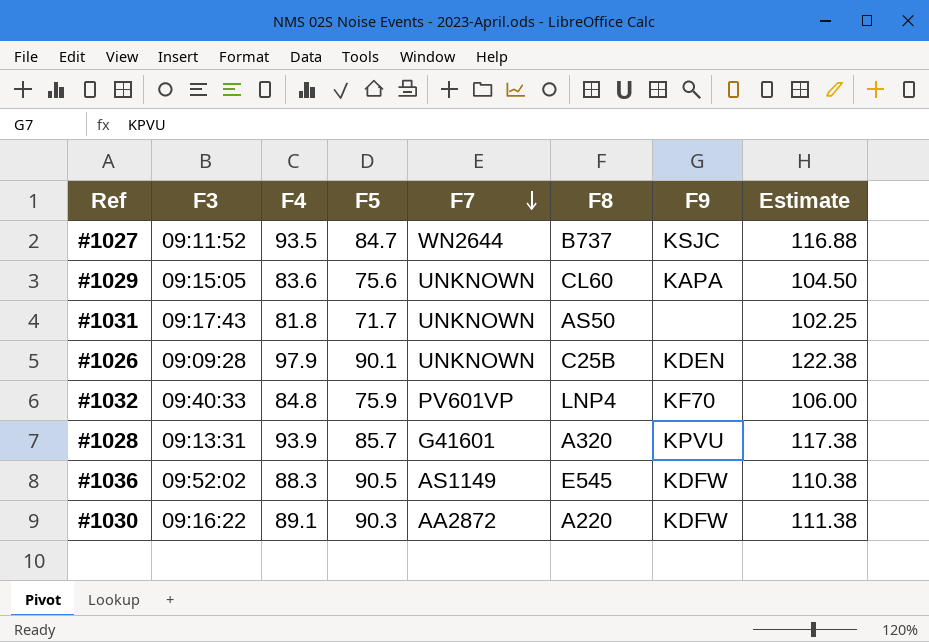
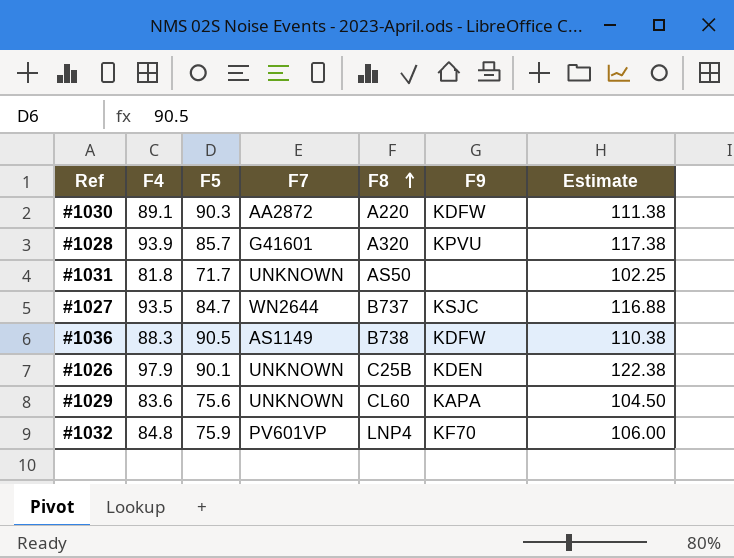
row order: F7 descending -> F8 ascending
column F3 | position: 2 -> none
#1036 | F8: E545 -> B738

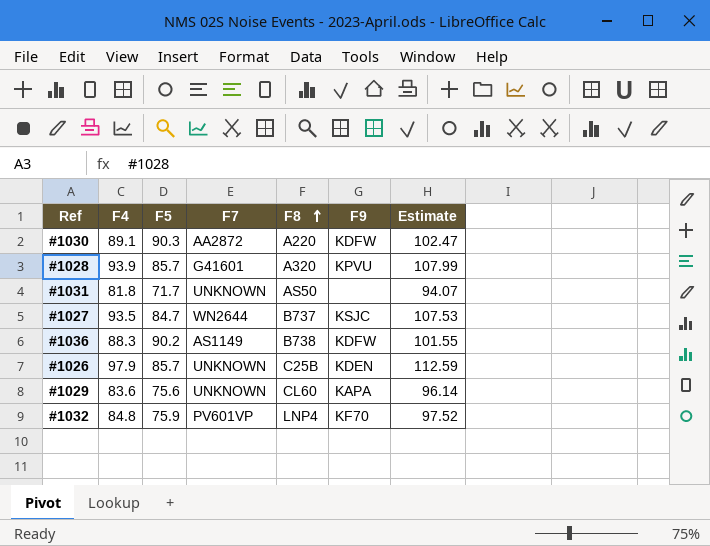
column Estimate | formula: [F4] * 1.25 -> [F4] * 1.15
#1036 | F5: 90.5 -> 90.2
#1026 | F5: 90.1 -> 85.7

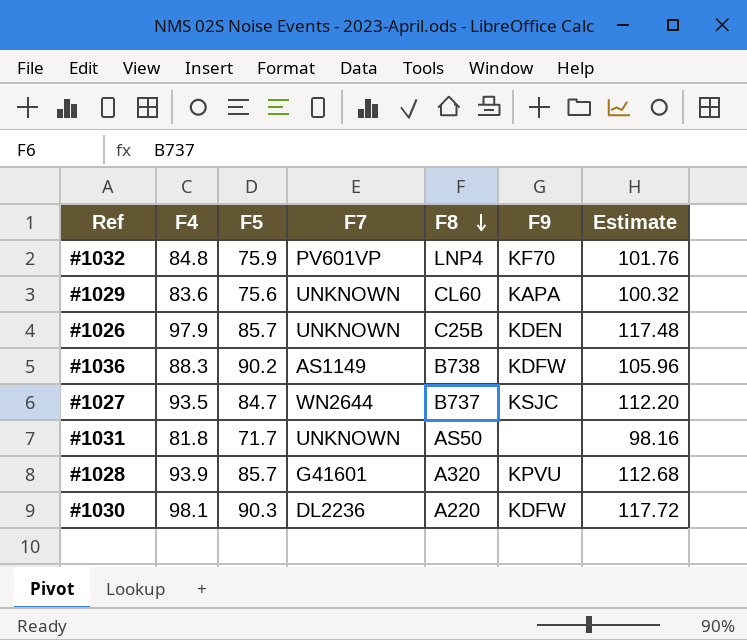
row order: F8 ascending -> F8 descending
column Estimate | formula: [F4] * 1.15 -> [F4] * 1.2
#1030 | F4: 89.1 -> 98.1
#1030 | F7: AA2872 -> DL2236

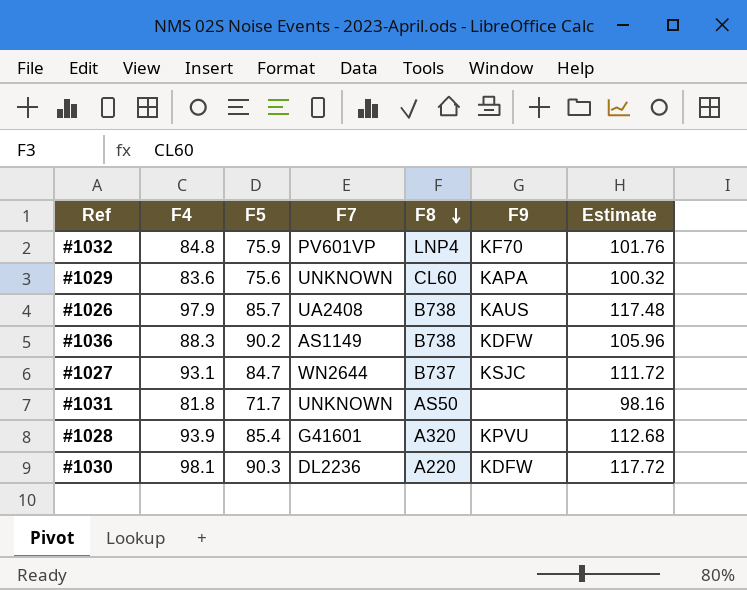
#1026 | F7: UNKNOWN -> UA2408
#1026 | F8: C25B -> B738
#1026 | F9: KDEN -> KAUS
#1027 | F4: 93.5 -> 93.1
#1027 | Estimate: 112.20 -> 111.72
#1028 | F5: 85.7 -> 85.4

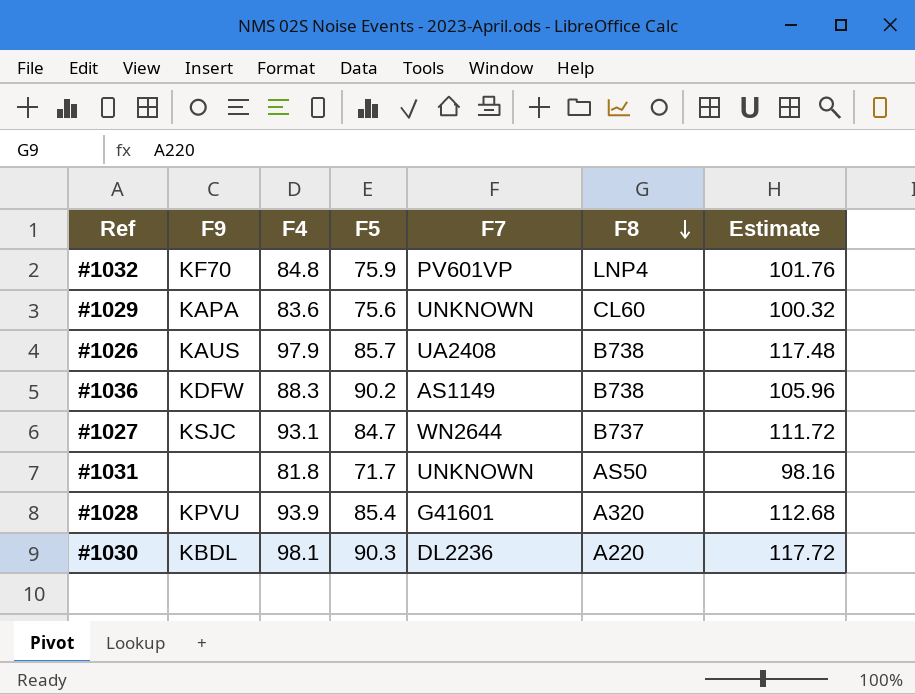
column F9 | position: 6 -> 2
#1030 | F9: KDFW -> KBDL

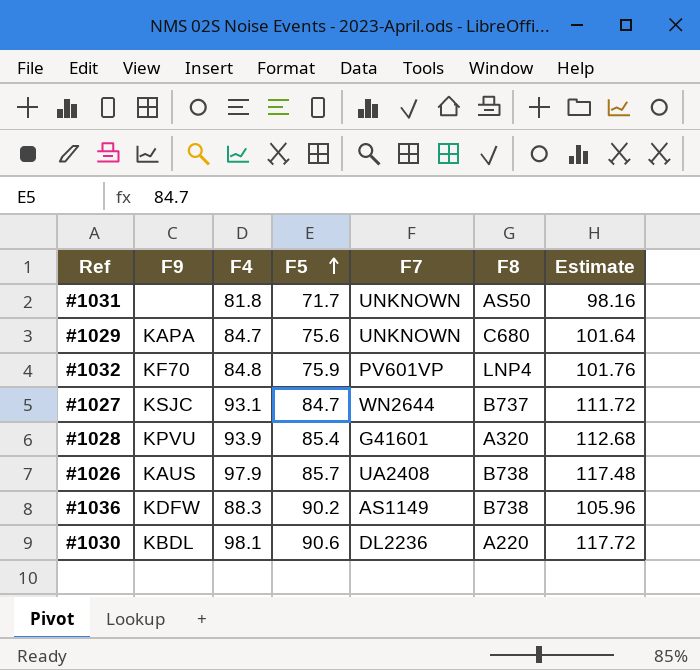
row order: F8 descending -> F5 ascending
#1029 | F4: 83.6 -> 84.7
#1029 | F8: CL60 -> C680
#1029 | Estimate: 100.32 -> 101.64
#1030 | F5: 90.3 -> 90.6

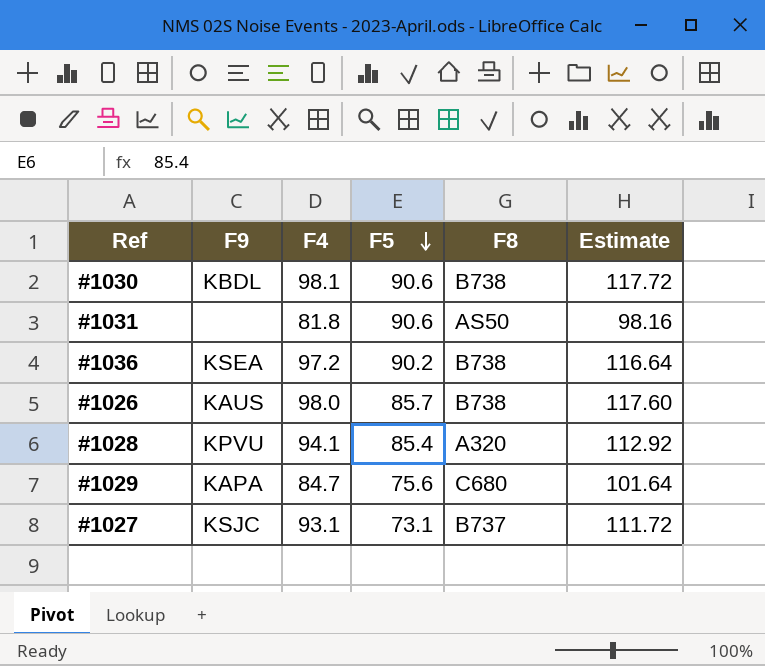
row order: F5 ascending -> F5 descending
column F7 | position: 5 -> none
row #1032: KF70 | 84.8 | 75.9 | PV601VP | LNP4 | 101.76 -> none
#1030 | F8: A220 -> B738
#1031 | F5: 71.7 -> 90.6
#1036 | F9: KDFW -> KSEA
#1036 | F4: 88.3 -> 97.2
#1036 | Estimate: 105.96 -> 116.64
#1026 | F4: 97.9 -> 98.0
#1026 | Estimate: 117.48 -> 117.60
#1028 | F4: 93.9 -> 94.1
#1028 | Estimate: 112.68 -> 112.92
#1027 | F5: 84.7 -> 73.1

